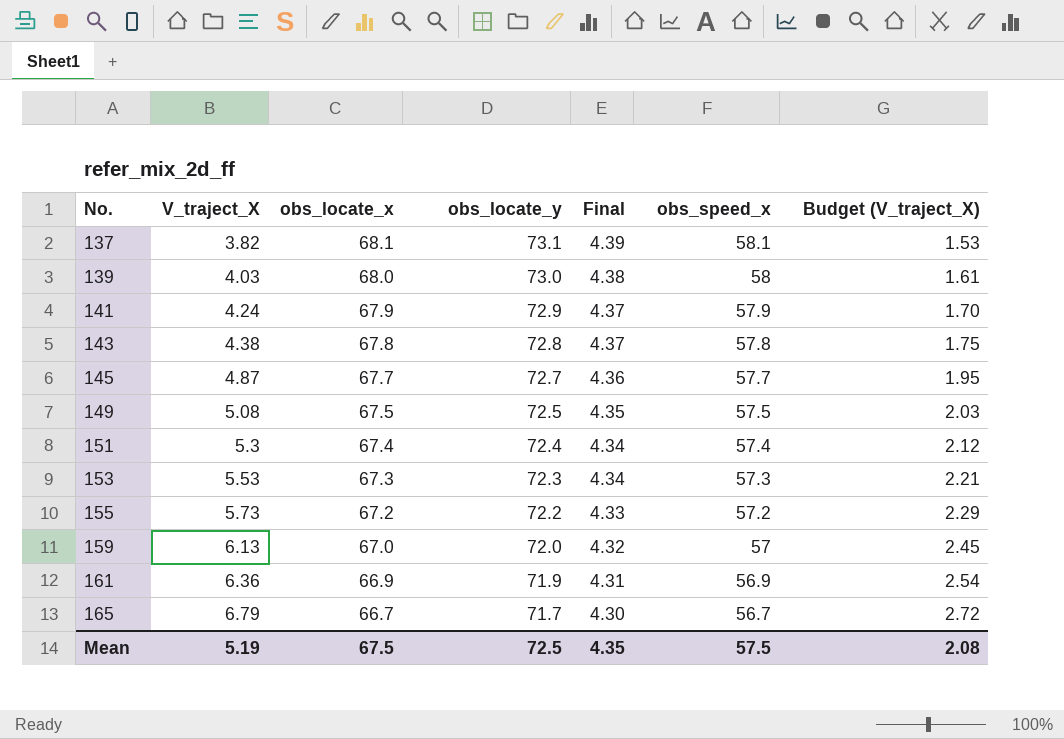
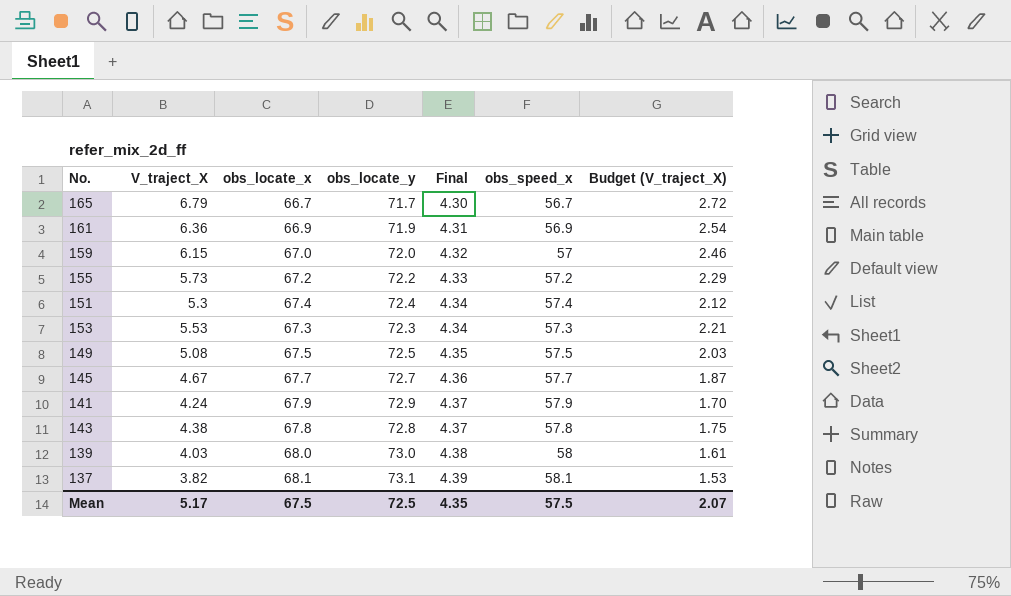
row order: No. ascending -> Final ascending
159 | V_traject_X: 6.13 -> 6.15
159 | Budget (V_traject_X): 2.45 -> 2.46
145 | V_traject_X: 4.87 -> 4.67
145 | Budget (V_traject_X): 1.95 -> 1.87
Mean | V_traject_X: 5.19 -> 5.17
Mean | Budget (V_traject_X): 2.08 -> 2.07

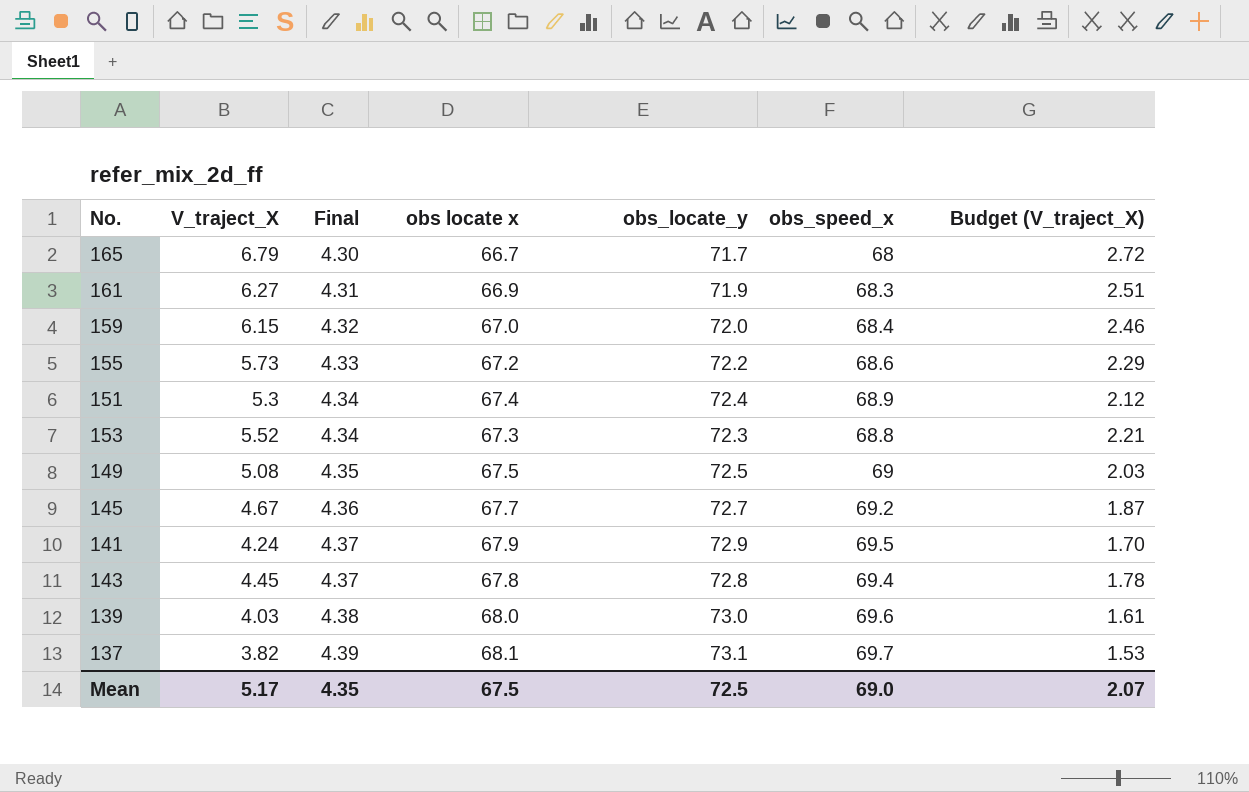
column Final | position: 5 -> 3
column name: obs_locate_x -> obs locate x
165 | obs_speed_x: 56.7 -> 68
161 | V_traject_X: 6.36 -> 6.27
161 | obs_speed_x: 56.9 -> 68.3
161 | Budget (V_traject_X): 2.54 -> 2.51
159 | obs_speed_x: 57 -> 68.4
155 | obs_speed_x: 57.2 -> 68.6
151 | obs_speed_x: 57.4 -> 68.9
153 | V_traject_X: 5.53 -> 5.52
153 | obs_speed_x: 57.3 -> 68.8
149 | obs_speed_x: 57.5 -> 69
145 | obs_speed_x: 57.7 -> 69.2
141 | obs_speed_x: 57.9 -> 69.5
143 | V_traject_X: 4.38 -> 4.45
143 | obs_speed_x: 57.8 -> 69.4
143 | Budget (V_traject_X): 1.75 -> 1.78
139 | obs_speed_x: 58 -> 69.6
137 | obs_speed_x: 58.1 -> 69.7
Mean | obs_speed_x: 57.5 -> 69.0

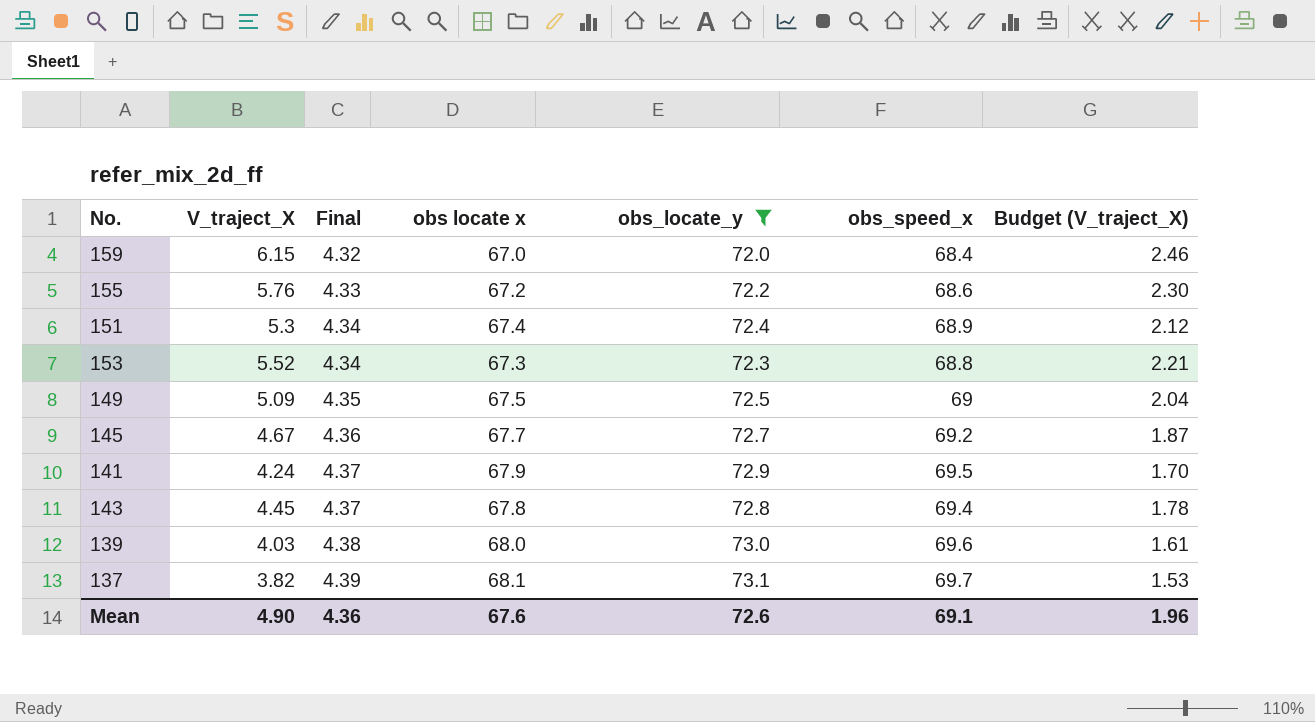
filter: none -> obs_locate_y >= 72.0
155 | V_traject_X: 5.73 -> 5.76
155 | Budget (V_traject_X): 2.29 -> 2.30
149 | V_traject_X: 5.08 -> 5.09
149 | Budget (V_traject_X): 2.03 -> 2.04
Mean | V_traject_X: 5.17 -> 4.90
Mean | Final: 4.35 -> 4.36
Mean | obs locate x: 67.5 -> 67.6
Mean | obs_locate_y: 72.5 -> 72.6
Mean | obs_speed_x: 69.0 -> 69.1
Mean | Budget (V_traject_X): 2.07 -> 1.96

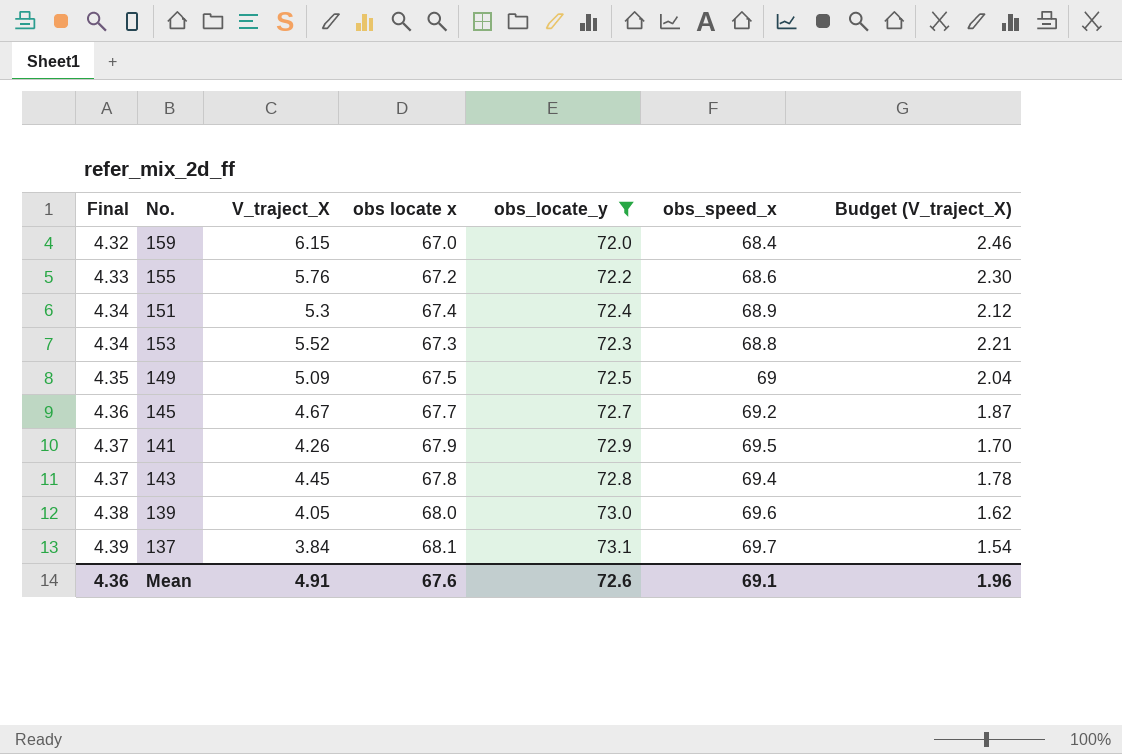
column Final | position: 3 -> 1
141 | V_traject_X: 4.24 -> 4.26
139 | V_traject_X: 4.03 -> 4.05
139 | Budget (V_traject_X): 1.61 -> 1.62
137 | V_traject_X: 3.82 -> 3.84
137 | Budget (V_traject_X): 1.53 -> 1.54
Mean | V_traject_X: 4.90 -> 4.91

